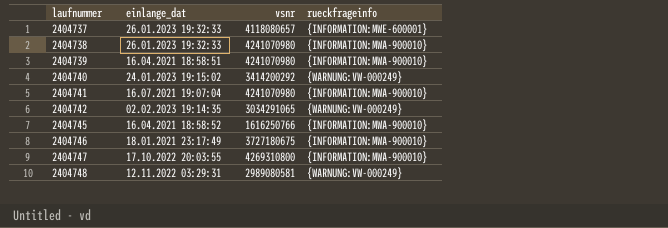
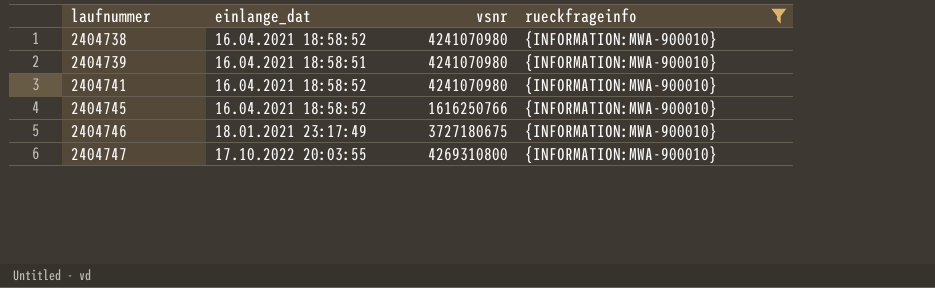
filter: none -> rueckfrageinfo = {INFORMATION:MWA-900010}
2404738 | einlange_dat: 26.01.2023 19:32:33 -> 16.04.2021 18:58:52
2404741 | einlange_dat: 16.07.2021 19:07:04 -> 16.04.2021 18:58:52

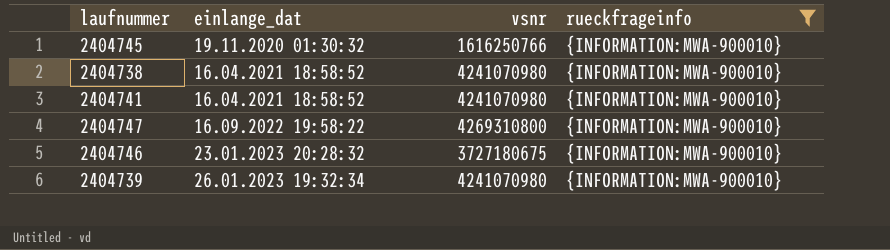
row order: laufnummer ascending -> einlange_dat ascending
2404745 | einlange_dat: 16.04.2021 18:58:52 -> 19.11.2020 01:30:32
2404747 | einlange_dat: 17.10.2022 20:03:55 -> 16.09.2022 19:58:22
2404746 | einlange_dat: 18.01.2021 23:17:49 -> 23.01.2023 20:28:32
2404739 | einlange_dat: 16.04.2021 18:58:51 -> 26.01.2023 19:32:34

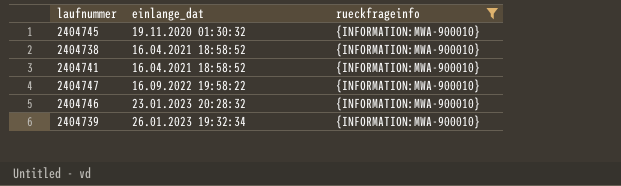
column vsnr | position: 3 -> none

